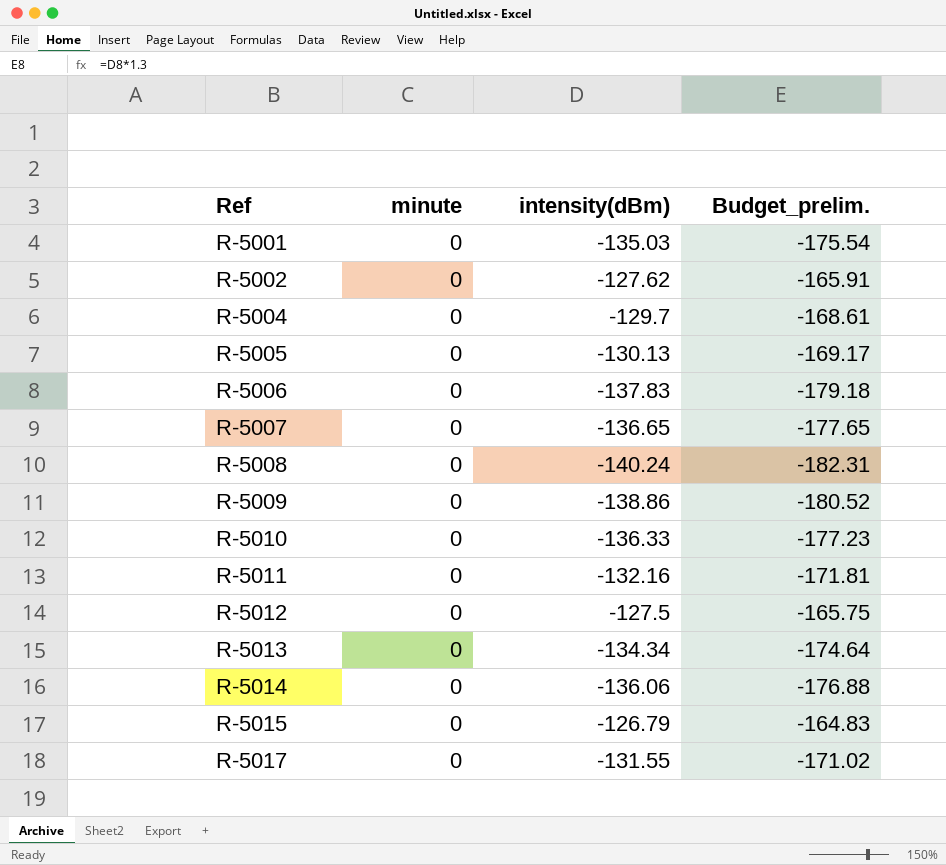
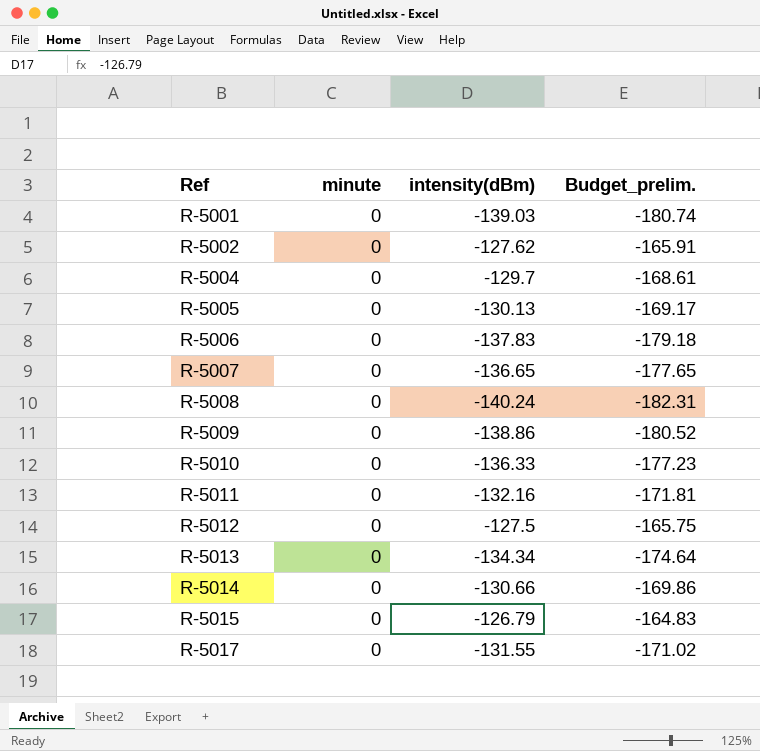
R-5001 | intensity(dBm): -135.03 -> -139.03
R-5001 | Budget_prelim.: -175.54 -> -180.74
R-5014 | intensity(dBm): -136.06 -> -130.66
R-5014 | Budget_prelim.: -176.88 -> -169.86

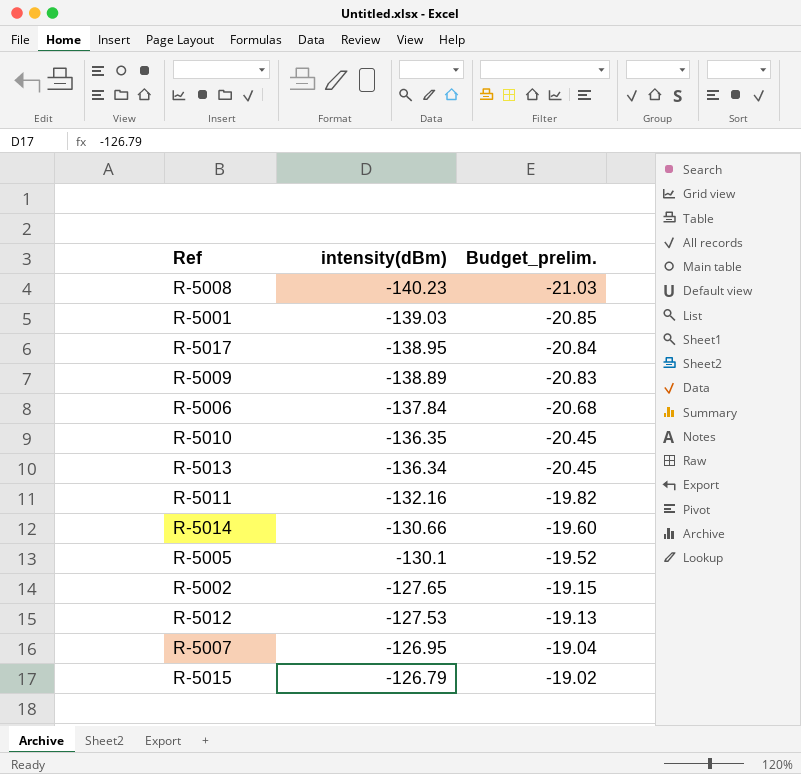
row order: Ref ascending -> intensity(dBm) ascending
column minute | position: 2 -> none
column Budget_prelim. | formula: [intensity(dBm)] * 1.3 -> [intensity(dBm)] * 0.15
row R-5004: 0 | -129.7 | -168.61 -> none
R-5008 | intensity(dBm): -140.24 -> -140.23
R-5017 | intensity(dBm): -131.55 -> -138.95
R-5009 | intensity(dBm): -138.86 -> -138.89
R-5006 | intensity(dBm): -137.83 -> -137.84
R-5010 | intensity(dBm): -136.33 -> -136.35
R-5013 | intensity(dBm): -134.34 -> -136.34
R-5005 | intensity(dBm): -130.13 -> -130.1
R-5002 | intensity(dBm): -127.62 -> -127.65
R-5012 | intensity(dBm): -127.5 -> -127.53
R-5007 | intensity(dBm): -136.65 -> -126.95

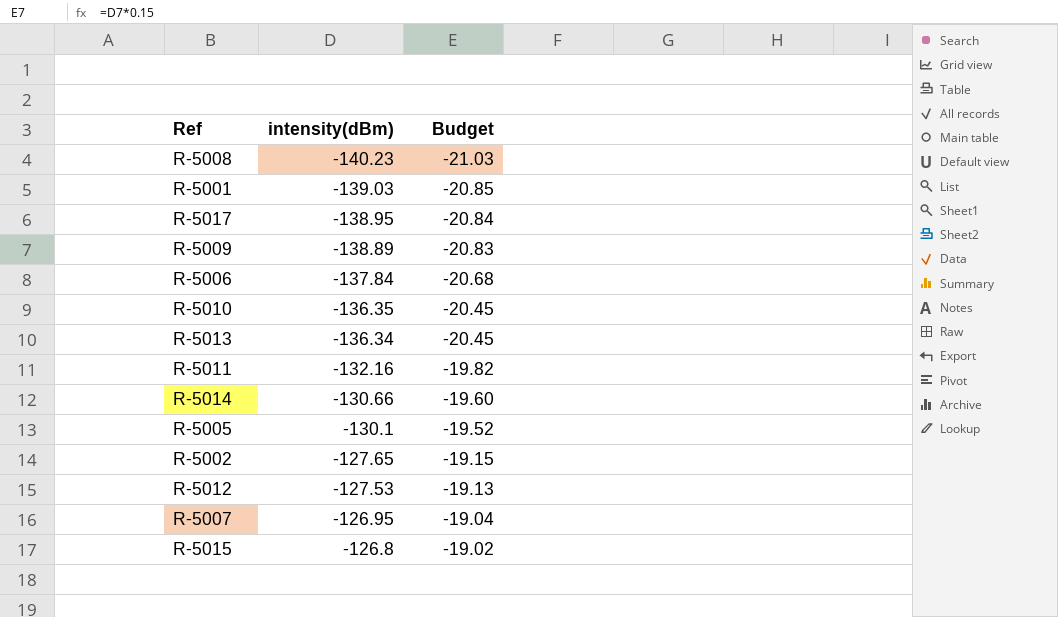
column name: Budget_prelim. -> Budget
R-5015 | intensity(dBm): -126.79 -> -126.8

